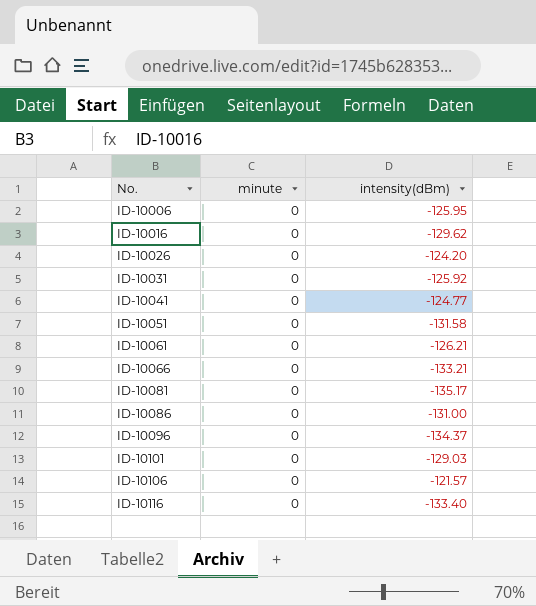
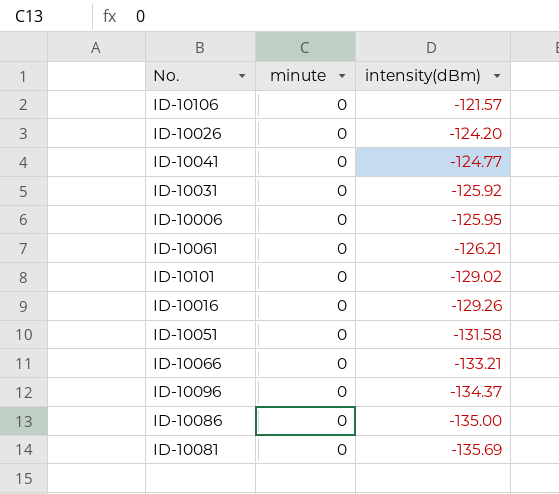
row order: No. ascending -> intensity(dBm) descending
row ID-10116: 0 | -133.40 -> none
ID-10101 | intensity(dBm): -129.03 -> -129.02
ID-10016 | intensity(dBm): -129.62 -> -129.26
ID-10086 | intensity(dBm): -131.00 -> -135.00
ID-10081 | intensity(dBm): -135.17 -> -135.69

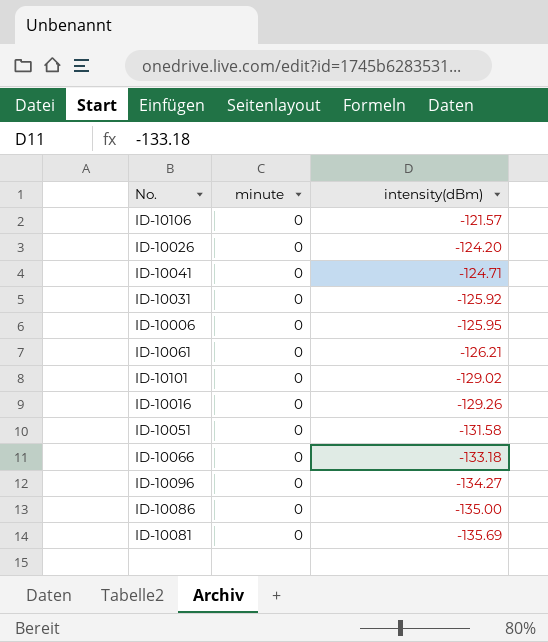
ID-10041 | intensity(dBm): -124.77 -> -124.71
ID-10066 | intensity(dBm): -133.21 -> -133.18
ID-10096 | intensity(dBm): -134.37 -> -134.27

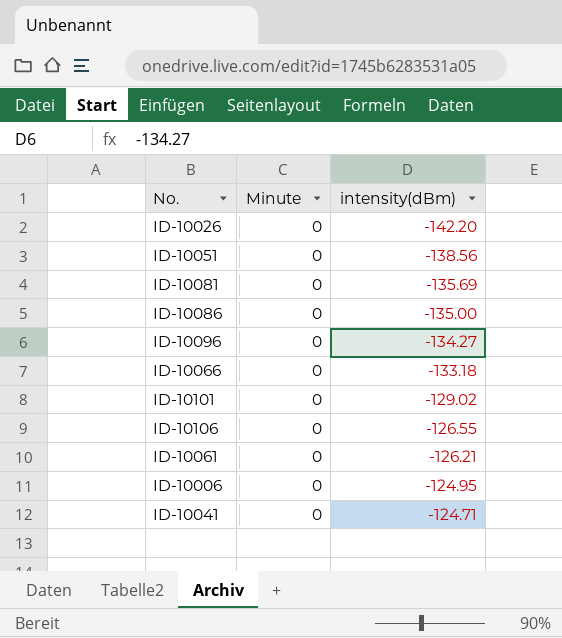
row order: intensity(dBm) descending -> intensity(dBm) ascending
column name: minute -> Minute
row ID-10031: 0 | -125.92 -> none
row ID-10016: 0 | -129.26 -> none
ID-10026 | intensity(dBm): -124.20 -> -142.20
ID-10051 | intensity(dBm): -131.58 -> -138.56
ID-10106 | intensity(dBm): -121.57 -> -126.55
ID-10006 | intensity(dBm): -125.95 -> -124.95

